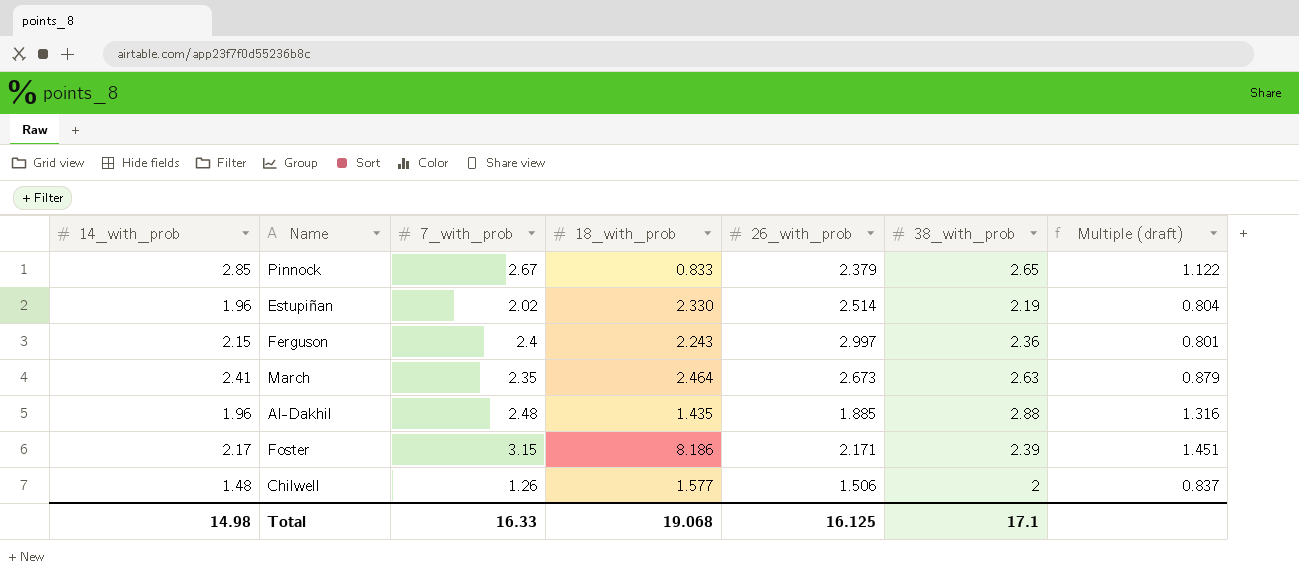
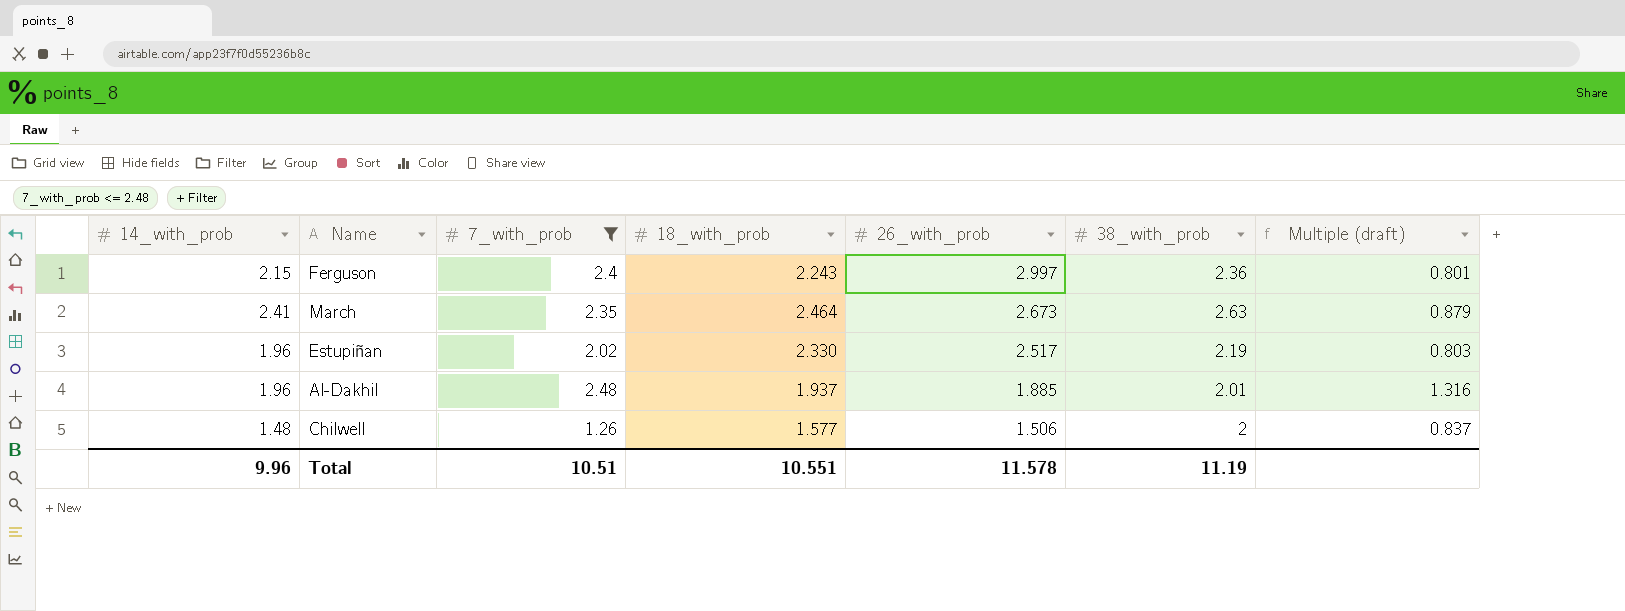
filter: none -> 7_with_prob <= 2.48
row order: none -> 26_with_prob descending
Estupiñan | 26_with_prob: 2.514 -> 2.517
Estupiñan | Multiple (draft): 0.804 -> 0.803
Al-Dakhil | 18_with_prob: 1.435 -> 1.937
Al-Dakhil | 38_with_prob: 2.88 -> 2.01
Total | 14_with_prob: 14.98 -> 9.96
Total | 7_with_prob: 16.33 -> 10.51
Total | 18_with_prob: 19.068 -> 10.551
Total | 26_with_prob: 16.125 -> 11.578
Total | 38_with_prob: 17.1 -> 11.19

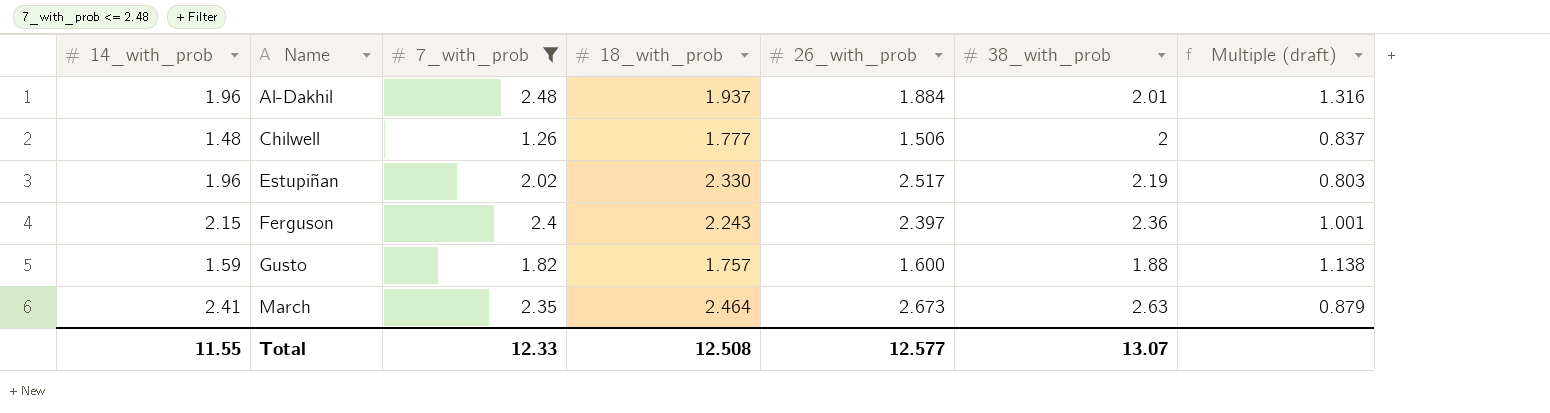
row order: 26_with_prob descending -> Name ascending
Al-Dakhil | 26_with_prob: 1.885 -> 1.884
Chilwell | 18_with_prob: 1.577 -> 1.777
Ferguson | 26_with_prob: 2.997 -> 2.397
Ferguson | Multiple (draft): 0.801 -> 1.001
row Gusto: none -> 1.59 | 1.82 | 1.757 | 1.600 | 1.88 | 1.138
Total | 14_with_prob: 9.96 -> 11.55
Total | 7_with_prob: 10.51 -> 12.33
Total | 18_with_prob: 10.551 -> 12.508
Total | 26_with_prob: 11.578 -> 12.577
Total | 38_with_prob: 11.19 -> 13.07

